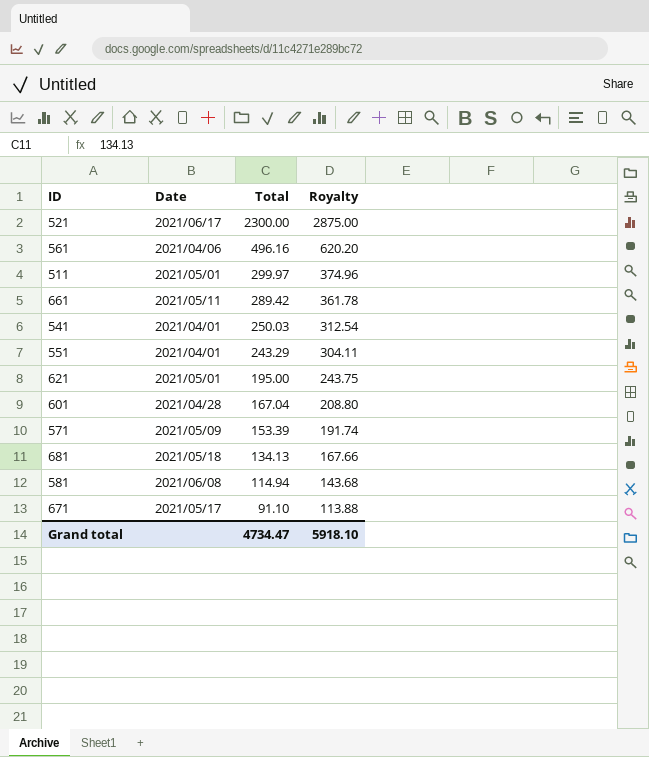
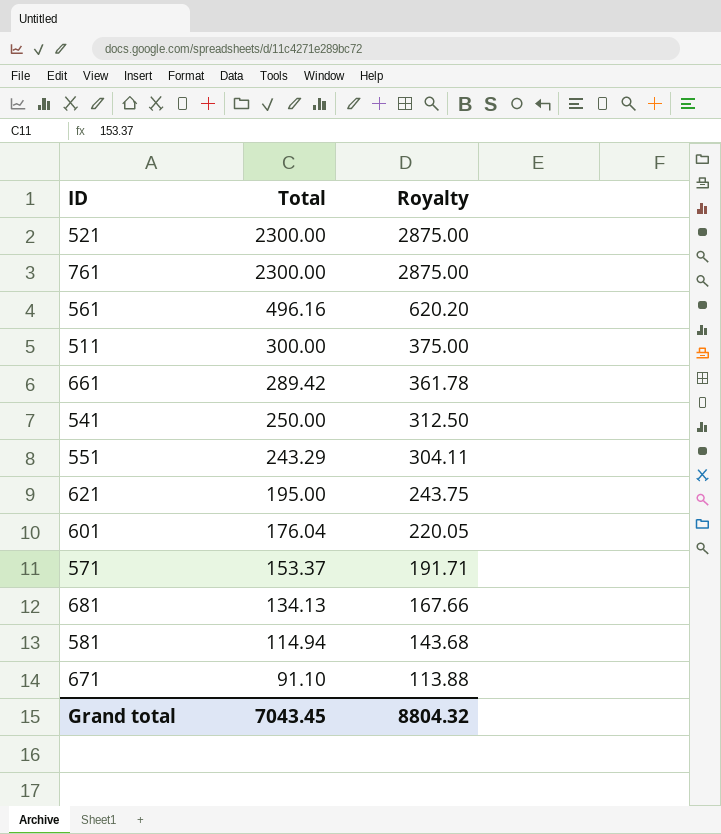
column Date | position: 2 -> none
row 761: none -> 2300.00 | 2875.00
511 | Total: 299.97 -> 300.00
511 | Royalty: 374.96 -> 375.00
541 | Total: 250.03 -> 250.00
541 | Royalty: 312.54 -> 312.50
601 | Total: 167.04 -> 176.04
601 | Royalty: 208.80 -> 220.05
571 | Total: 153.39 -> 153.37
571 | Royalty: 191.74 -> 191.71
Grand total | Total: 4734.47 -> 7043.45
Grand total | Royalty: 5918.10 -> 8804.32

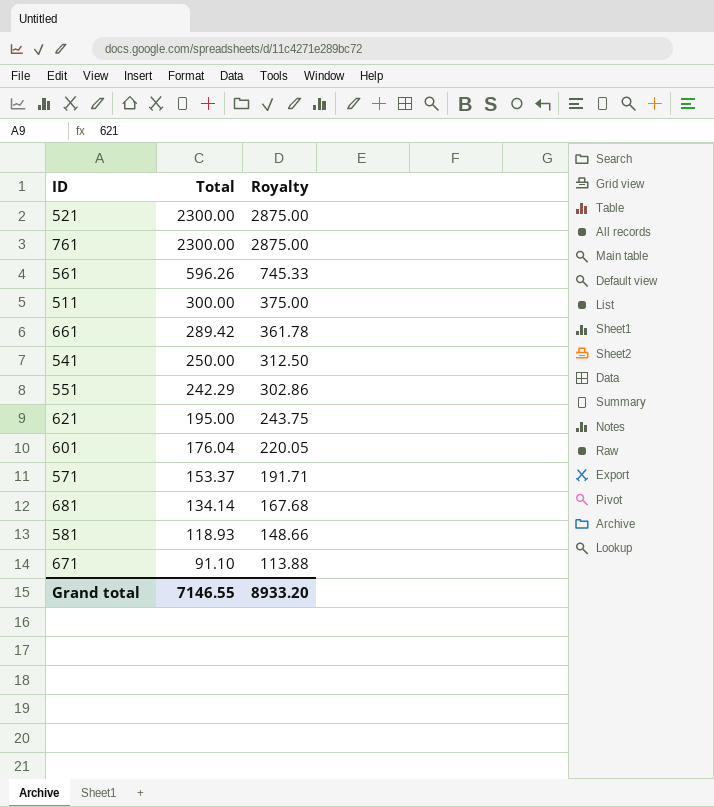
561 | Total: 496.16 -> 596.26
561 | Royalty: 620.20 -> 745.33
551 | Total: 243.29 -> 242.29
551 | Royalty: 304.11 -> 302.86
681 | Total: 134.13 -> 134.14
681 | Royalty: 167.66 -> 167.68
581 | Total: 114.94 -> 118.93
581 | Royalty: 143.68 -> 148.66
Grand total | Total: 7043.45 -> 7146.55
Grand total | Royalty: 8804.32 -> 8933.20

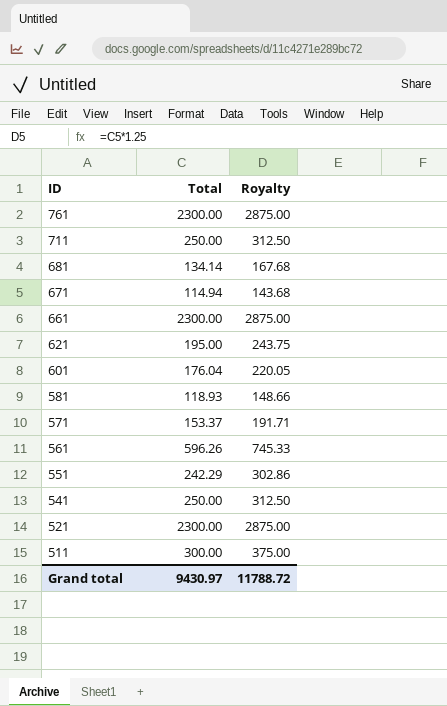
row order: Total descending -> ID descending
row 711: none -> 250.00 | 312.50
671 | Total: 91.10 -> 114.94
671 | Royalty: 113.88 -> 143.68
661 | Total: 289.42 -> 2300.00
661 | Royalty: 361.78 -> 2875.00
Grand total | Total: 7146.55 -> 9430.97
Grand total | Royalty: 8933.20 -> 11788.72

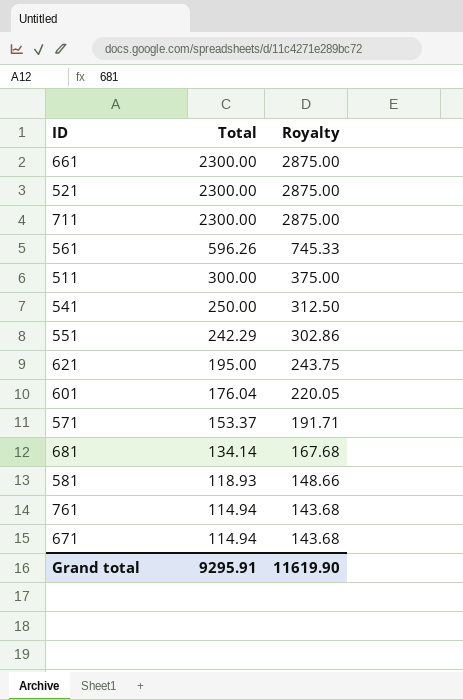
row order: ID descending -> Total descending
711 | Total: 250.00 -> 2300.00
711 | Royalty: 312.50 -> 2875.00
761 | Total: 2300.00 -> 114.94
761 | Royalty: 2875.00 -> 143.68
Grand total | Total: 9430.97 -> 9295.91
Grand total | Royalty: 11788.72 -> 11619.90

